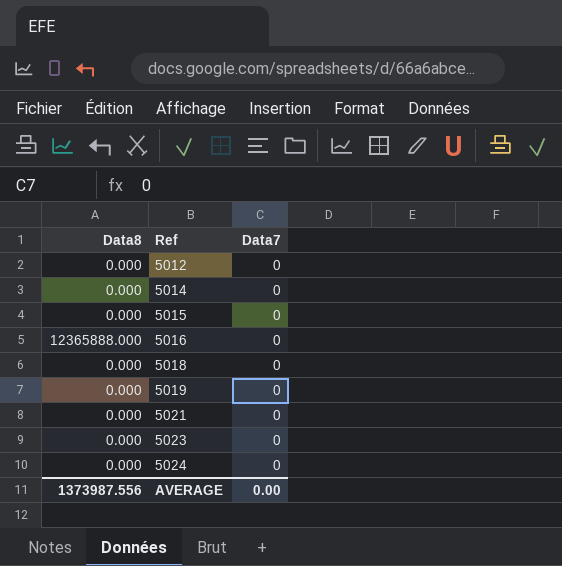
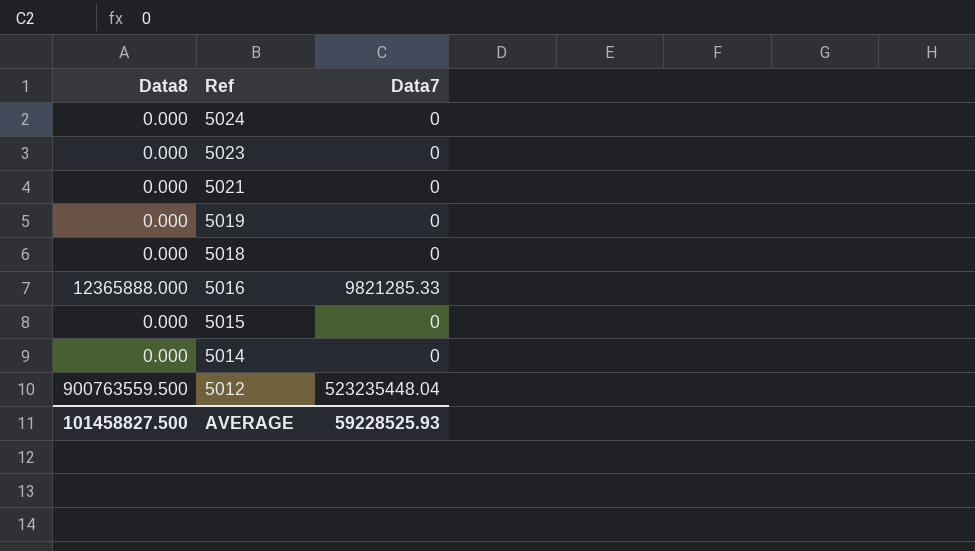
row order: Ref ascending -> Ref descending
5016 | Data7: 0 -> 9821285.33
5012 | Data8: 0.000 -> 900763559.500
5012 | Data7: 0 -> 523235448.04
AVERAGE | Data8: 1373987.556 -> 101458827.500
AVERAGE | Data7: 0.00 -> 59228525.93

